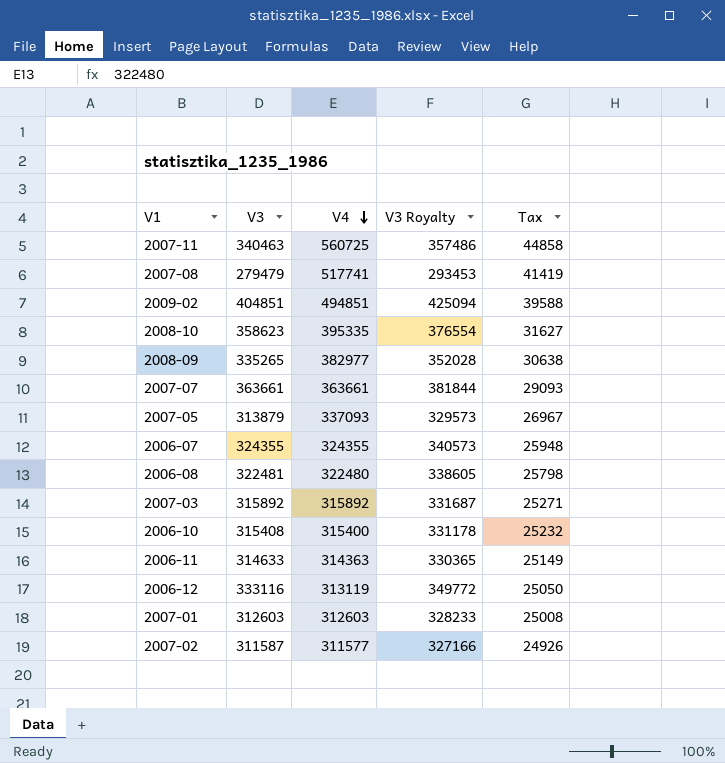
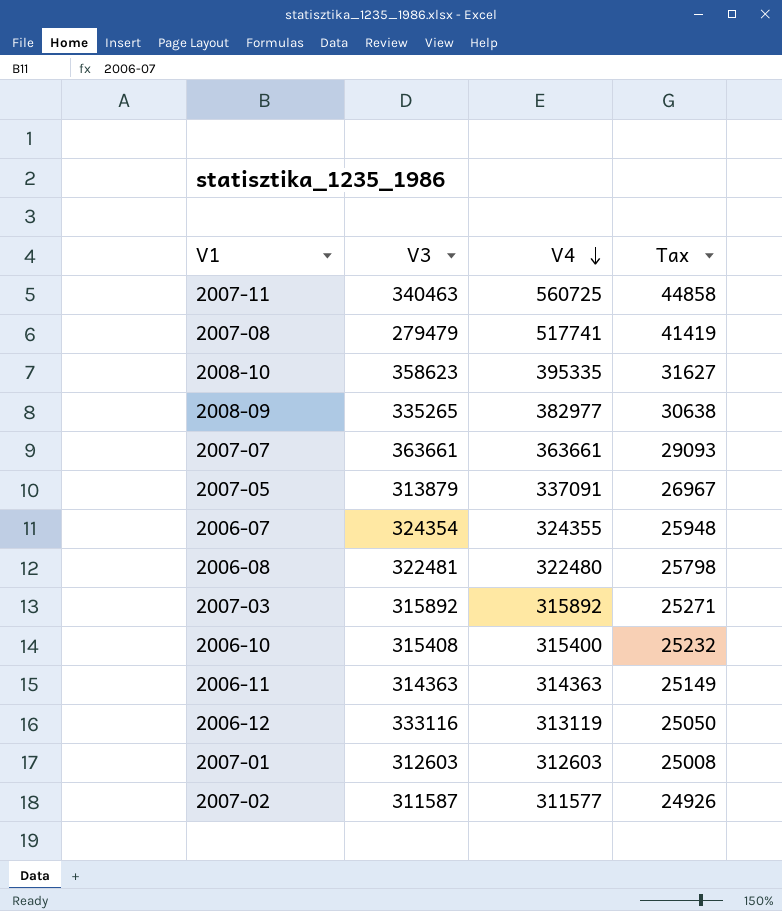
column V3 Royalty | formula: [V3] * 1.05 -> none
row 2009-02: 404851 | 494851 | 425094 | 39588 -> none
2007-05 | V4: 337093 -> 337091
2006-07 | V3: 324355 -> 324354
2006-11 | V3: 314633 -> 314363

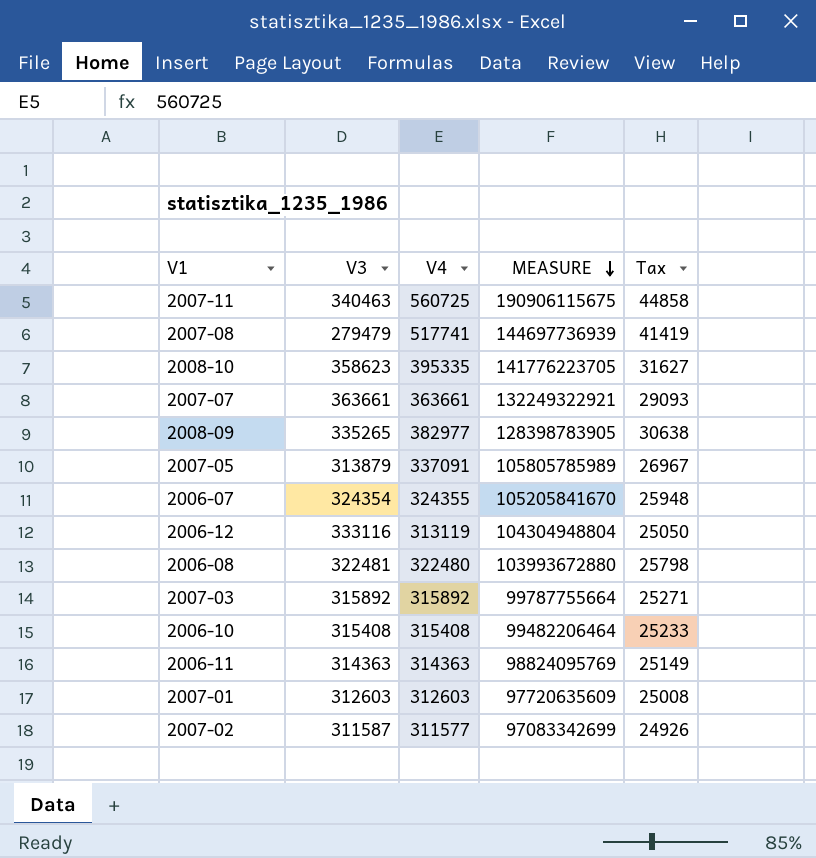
row order: V4 descending -> MEASURE descending
column MEASURE | formula: none -> [V3] * [V4]
2006-10 | V4: 315400 -> 315408
2006-10 | Tax: 25232 -> 25233

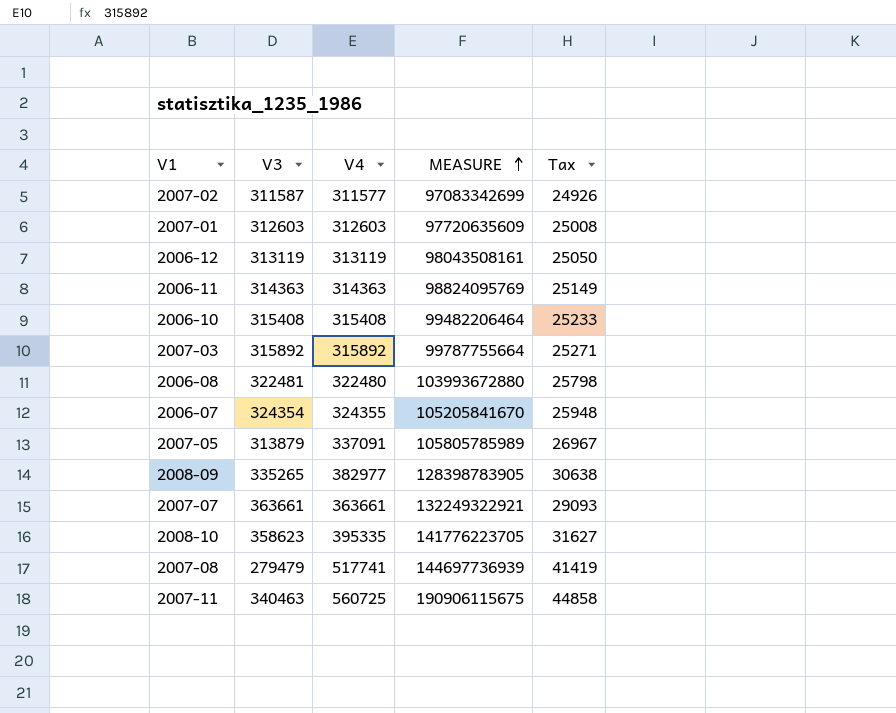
row order: MEASURE descending -> MEASURE ascending
2006-12 | V3: 333116 -> 313119
2006-12 | MEASURE: 104304948804 -> 98043508161

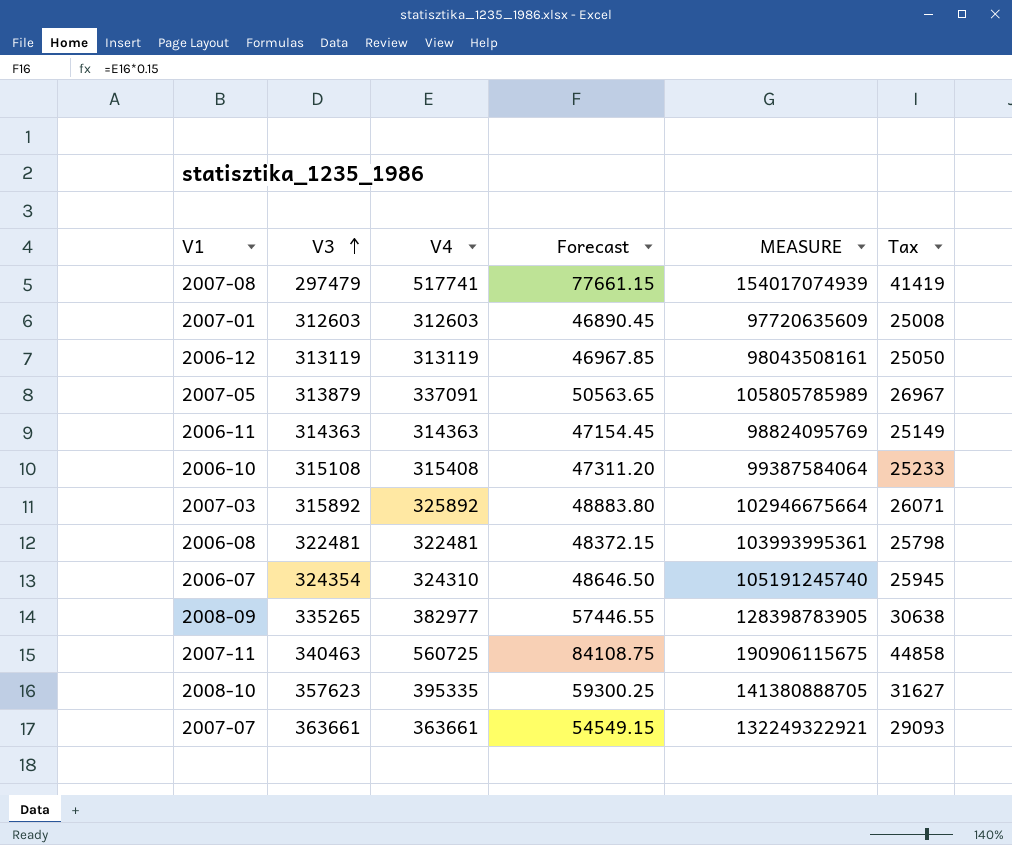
row order: MEASURE ascending -> V3 ascending
column Forecast | formula: none -> [V4] * 0.15
row 2007-02: 311587 | 311577 | 97083342699 | 24926 -> none
2007-08 | V3: 279479 -> 297479
2007-08 | MEASURE: 144697736939 -> 154017074939
2006-10 | V3: 315408 -> 315108
2006-10 | MEASURE: 99482206464 -> 99387584064
2007-03 | V4: 315892 -> 325892
2007-03 | MEASURE: 99787755664 -> 102946675664
2007-03 | Tax: 25271 -> 26071
2006-08 | V4: 322480 -> 322481
2006-08 | MEASURE: 103993672880 -> 103993995361
2006-07 | V4: 324355 -> 324310
2006-07 | MEASURE: 105205841670 -> 105191245740
2006-07 | Tax: 25948 -> 25945
2008-10 | V3: 358623 -> 357623
2008-10 | MEASURE: 141776223705 -> 141380888705

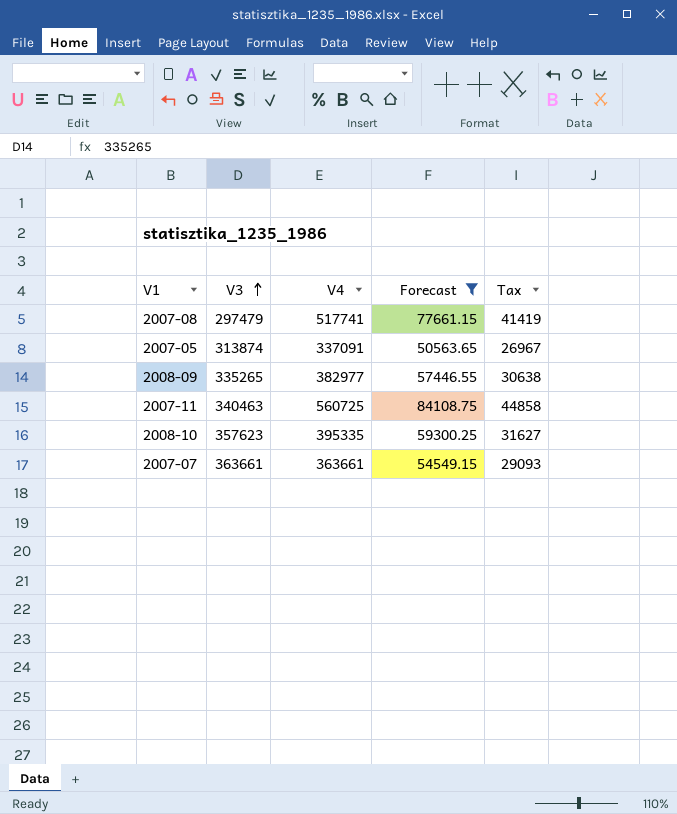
filter: none -> Forecast >= 50563.65
column MEASURE | formula: [V3] * [V4] -> none
2007-05 | V3: 313879 -> 313874

